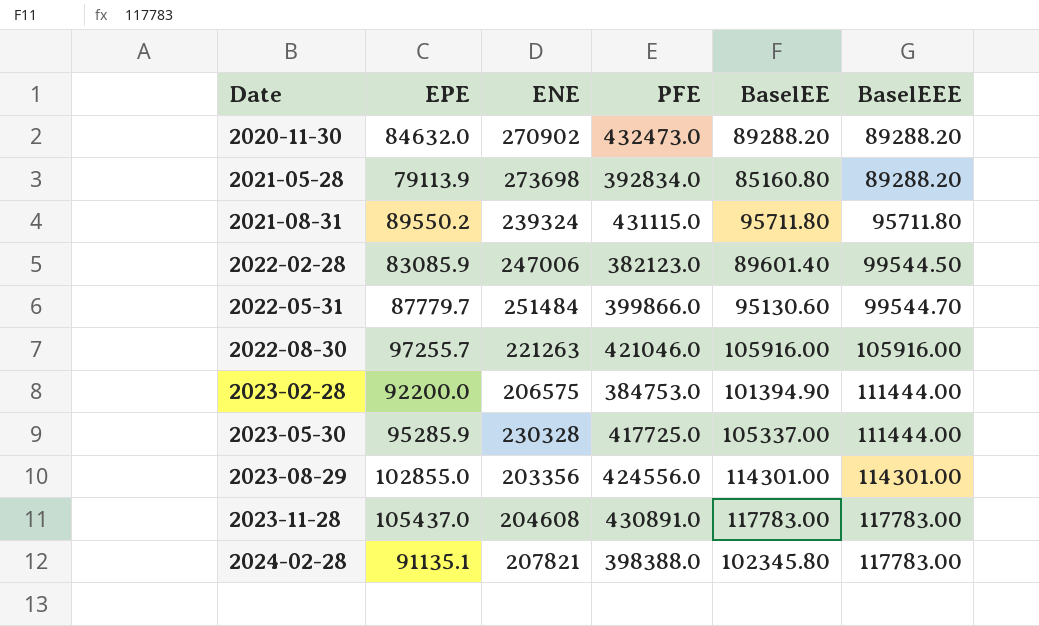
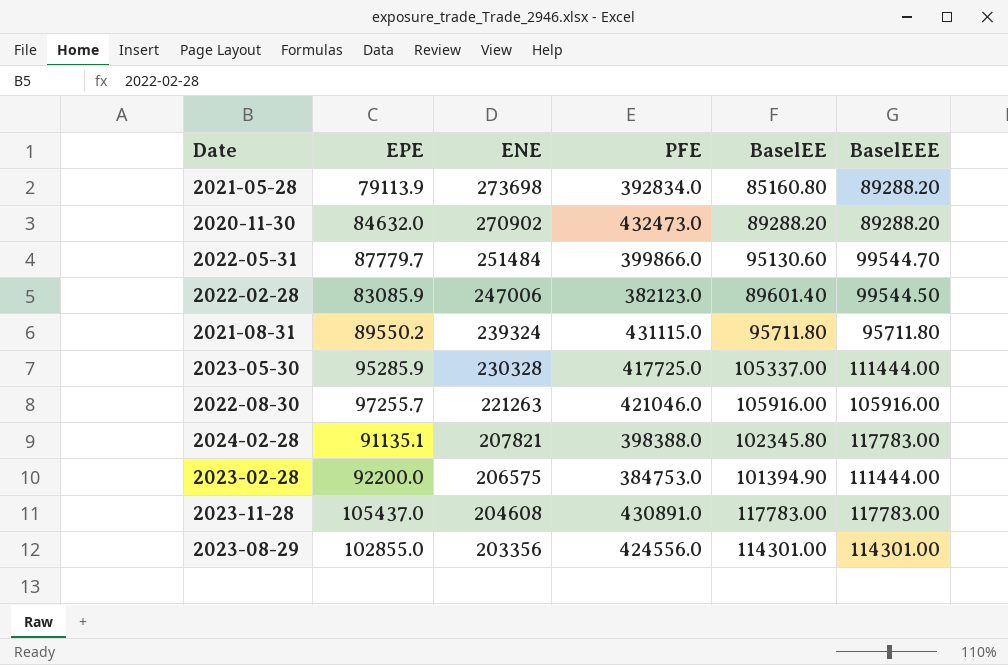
row order: Date ascending -> ENE descending

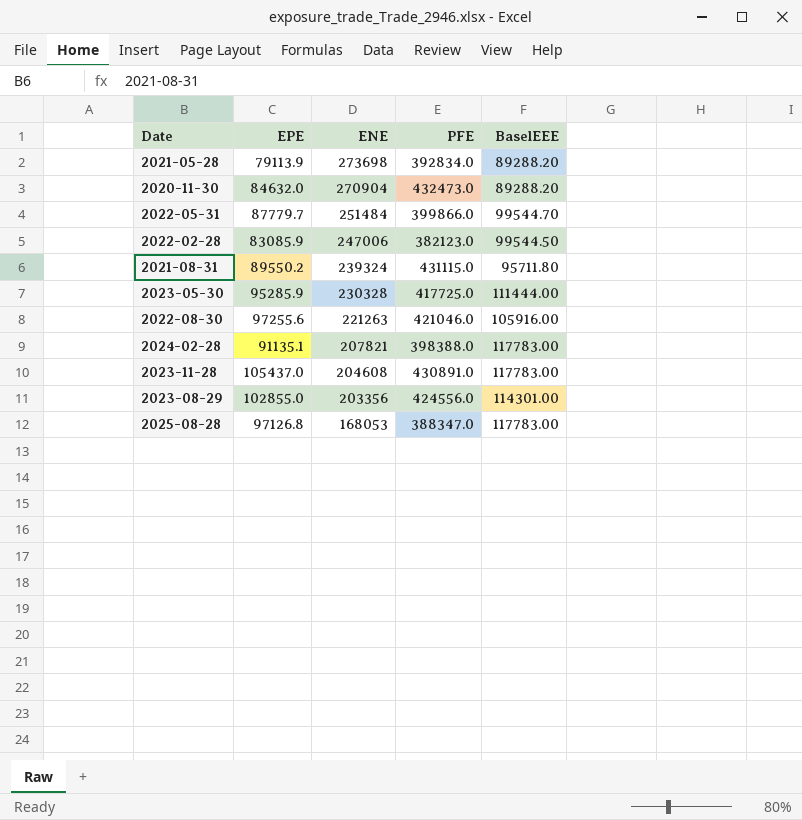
column BaselEE | position: 5 -> none
row 2023-02-28: 92200.0 | 206575 | 384753.0 | 101394.90 | 111444.00 -> none
2020-11-30 | ENE: 270902 -> 270904
2022-08-30 | EPE: 97255.7 -> 97255.6
row 2025-08-28: none -> 97126.8 | 168053 | 388347.0 | 117783.00

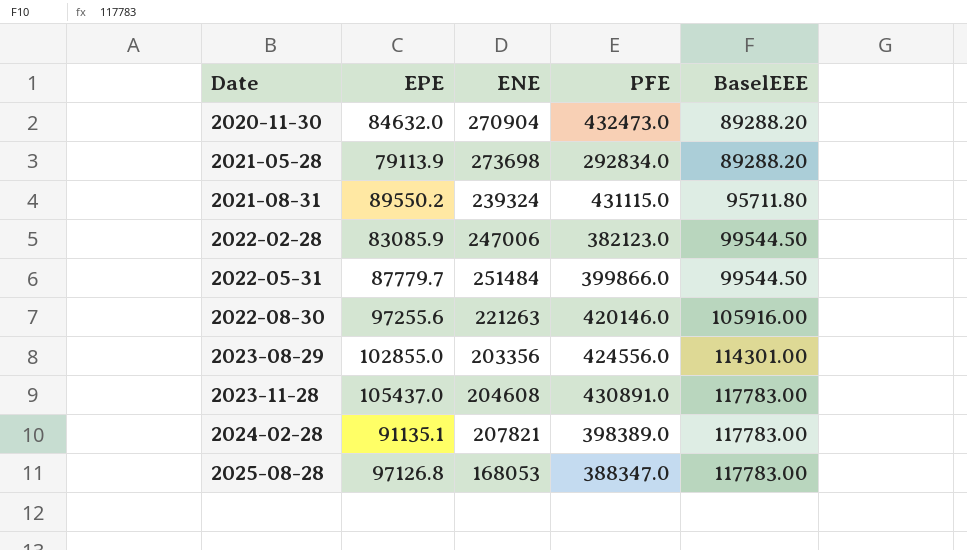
row order: ENE descending -> Date ascending
row 2023-05-30: 95285.9 | 230328 | 417725.0 | 111444.00 -> none
2021-05-28 | PFE: 392834.0 -> 292834.0
2022-05-31 | BaselEEE: 99544.70 -> 99544.50
2022-08-30 | PFE: 421046.0 -> 420146.0
2024-02-28 | PFE: 398388.0 -> 398389.0

